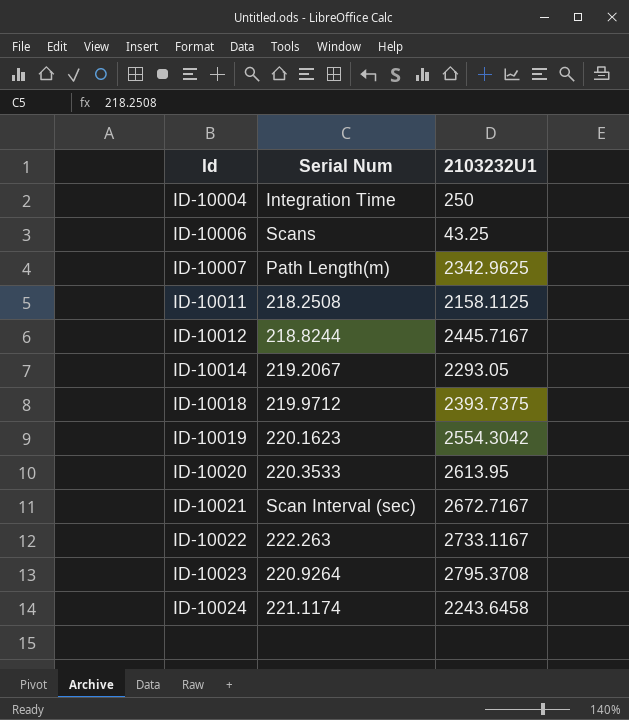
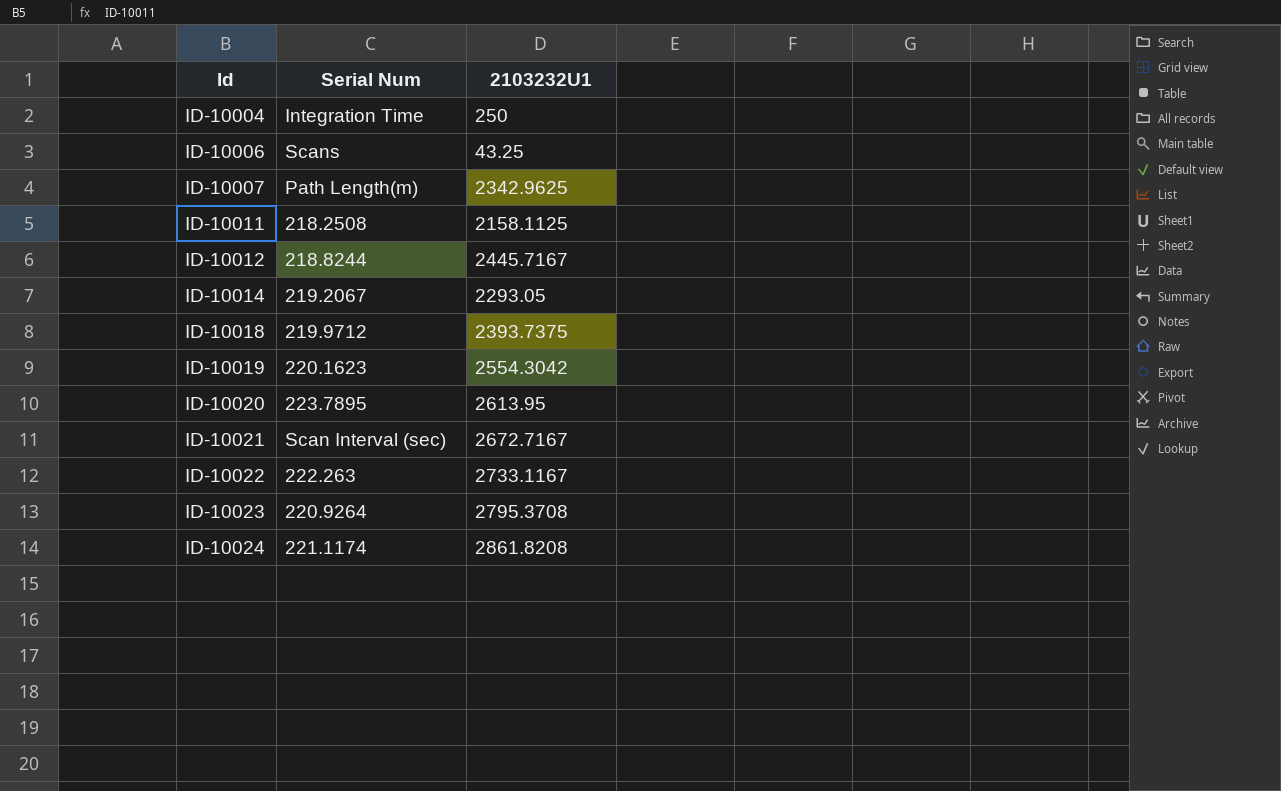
ID-10020 | Serial Num: 220.3533 -> 223.7895
ID-10024 | 2103232U1: 2243.6458 -> 2861.8208

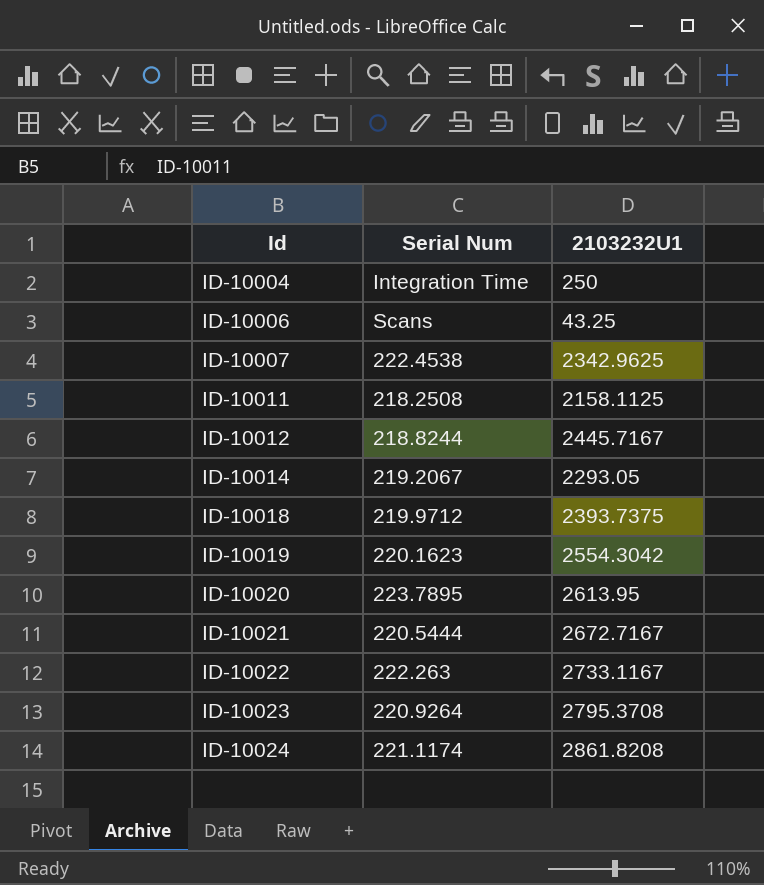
ID-10007 | Serial Num: Path Length(m) -> 222.4538
ID-10021 | Serial Num: Scan Interval (sec) -> 220.5444

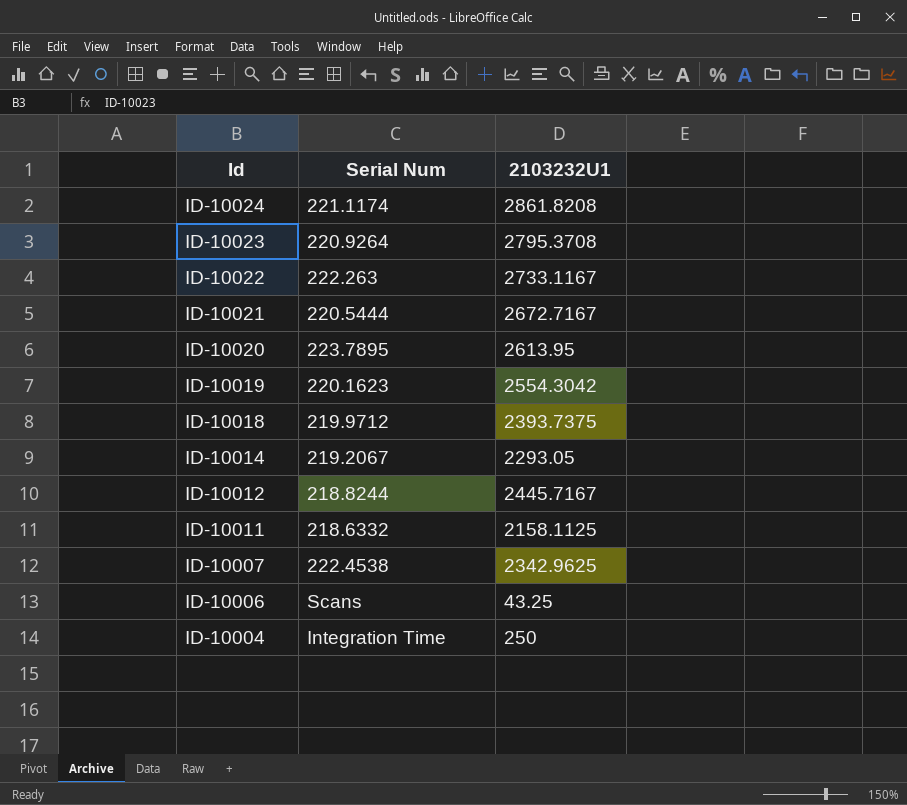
row order: Id ascending -> Id descending
ID-10011 | Serial Num: 218.2508 -> 218.6332

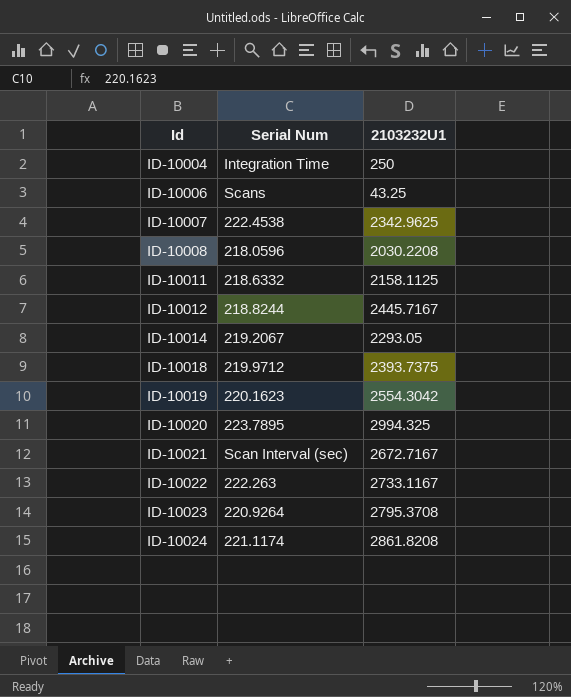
row order: Id descending -> Id ascending
row ID-10008: none -> 218.0596 | 2030.2208
ID-10020 | 2103232U1: 2613.95 -> 2994.325
ID-10021 | Serial Num: 220.5444 -> Scan Interval (sec)

